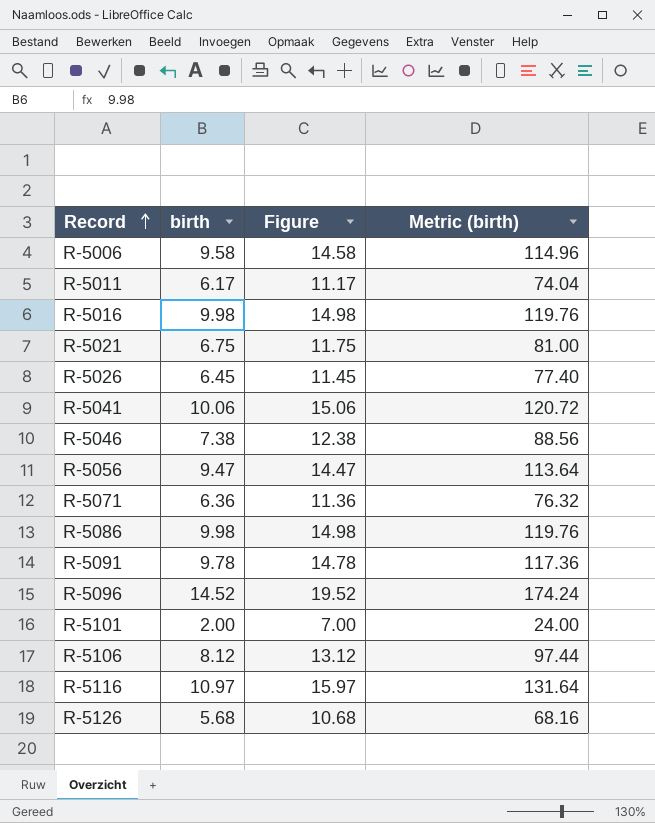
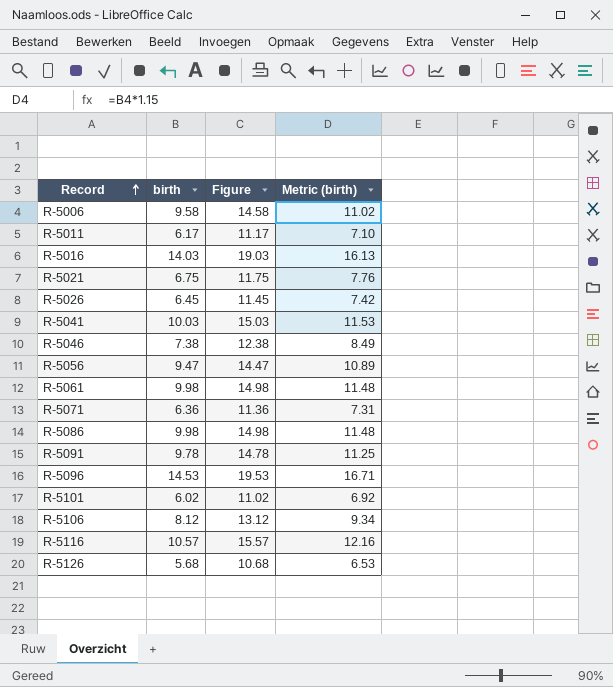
column Metric (birth) | formula: [birth] * 12 -> [birth] * 1.15
R-5016 | birth: 9.98 -> 14.03
R-5016 | Figure: 14.98 -> 19.03
R-5041 | birth: 10.06 -> 10.03
R-5041 | Figure: 15.06 -> 15.03
row R-5061: none -> 9.98 | 14.98 | 11.48
R-5096 | birth: 14.52 -> 14.53
R-5096 | Figure: 19.52 -> 19.53
R-5101 | birth: 2.00 -> 6.02
R-5101 | Figure: 7.00 -> 11.02
R-5116 | birth: 10.97 -> 10.57
R-5116 | Figure: 15.97 -> 15.57

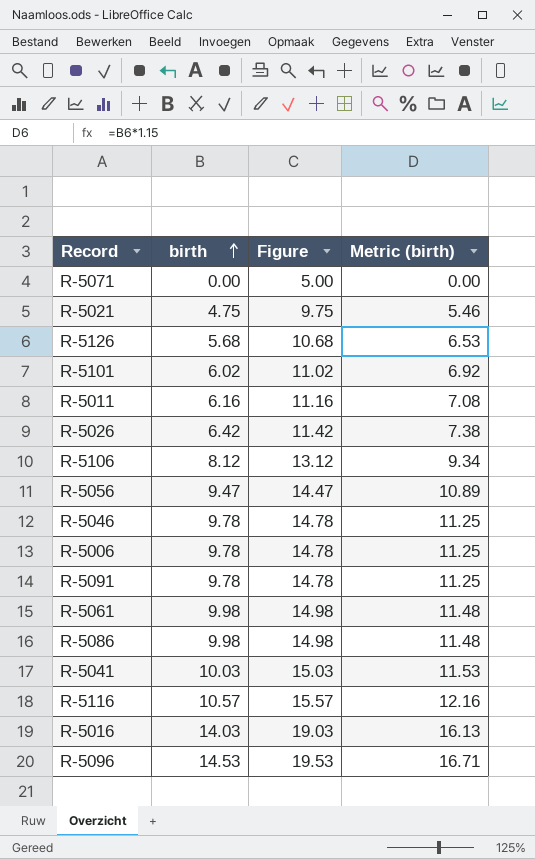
row order: Record ascending -> birth ascending
R-5071 | birth: 6.36 -> 0.00
R-5071 | Figure: 11.36 -> 5.00
R-5071 | Metric (birth): 7.31 -> 0.00
R-5021 | birth: 6.75 -> 4.75
R-5021 | Figure: 11.75 -> 9.75
R-5021 | Metric (birth): 7.76 -> 5.46
R-5011 | birth: 6.17 -> 6.16
R-5011 | Figure: 11.17 -> 11.16
R-5011 | Metric (birth): 7.10 -> 7.08
R-5026 | birth: 6.45 -> 6.42
R-5026 | Figure: 11.45 -> 11.42
R-5026 | Metric (birth): 7.42 -> 7.38
R-5046 | birth: 7.38 -> 9.78
R-5046 | Figure: 12.38 -> 14.78
R-5046 | Metric (birth): 8.49 -> 11.25
R-5006 | birth: 9.58 -> 9.78
R-5006 | Figure: 14.58 -> 14.78
R-5006 | Metric (birth): 11.02 -> 11.25

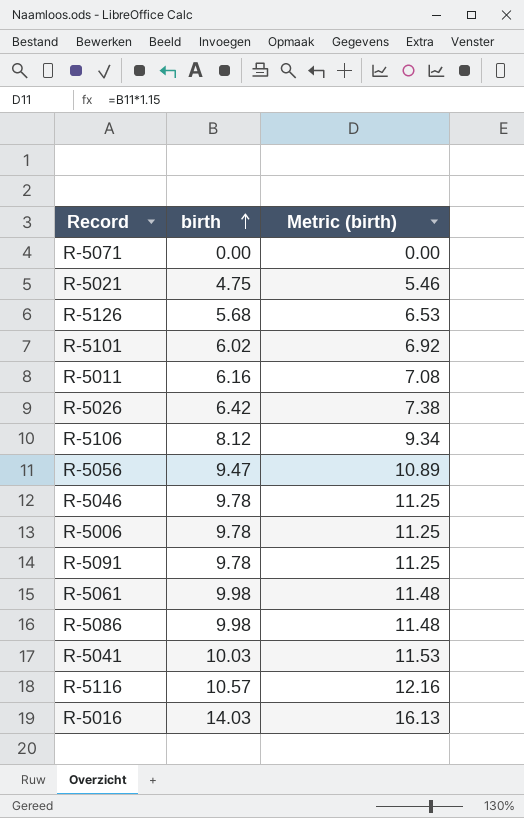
column Figure | formula: [birth] + 5 -> none
row R-5096: 14.53 | 19.53 | 16.71 -> none

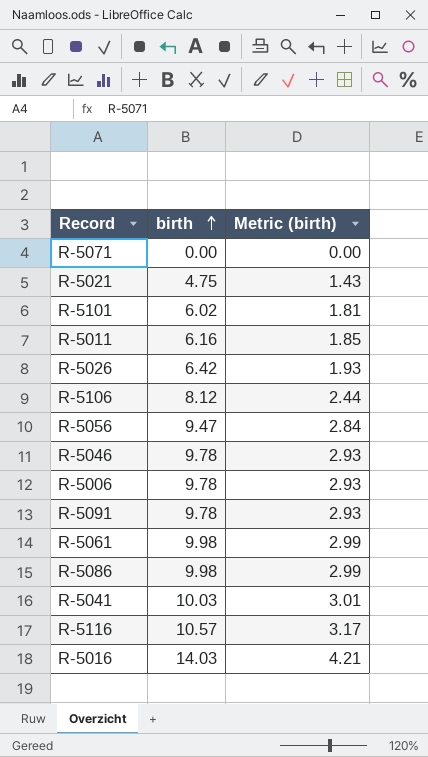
column Metric (birth) | formula: [birth] * 1.15 -> [birth] * 0.3
row R-5126: 5.68 | 6.53 -> none

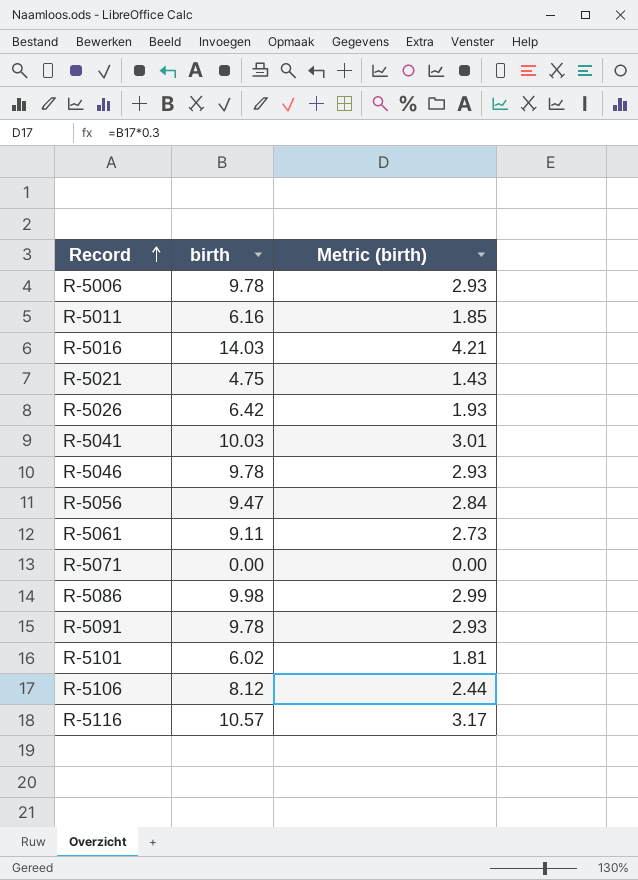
row order: birth ascending -> Record ascending
R-5061 | birth: 9.98 -> 9.11
R-5061 | Metric (birth): 2.99 -> 2.73

